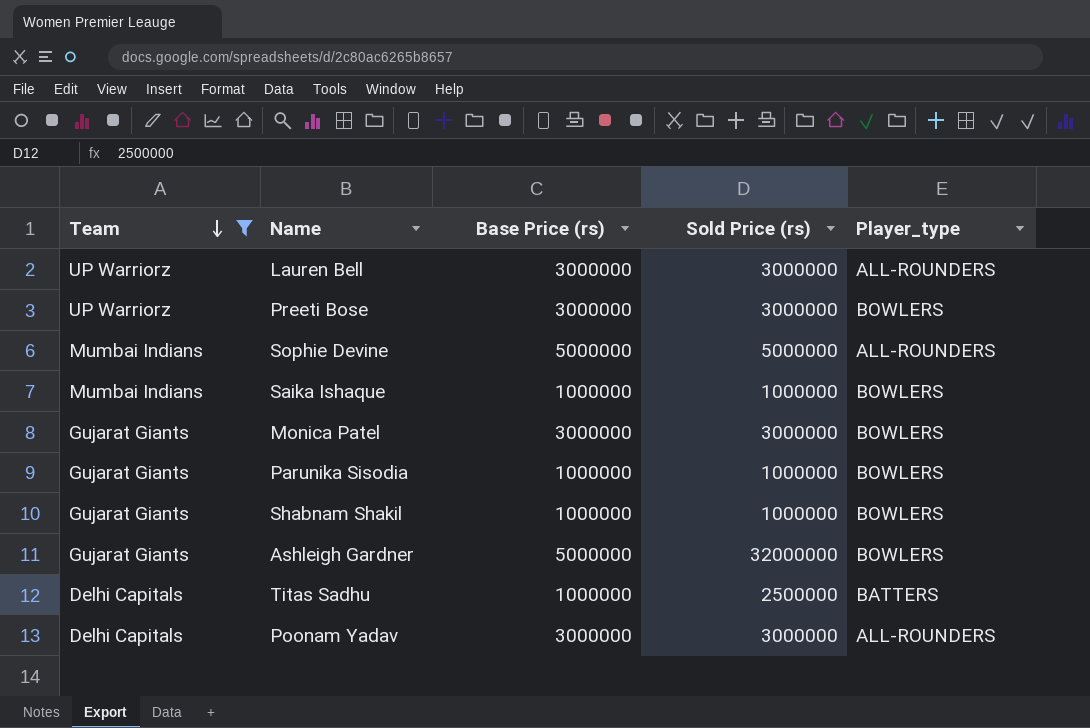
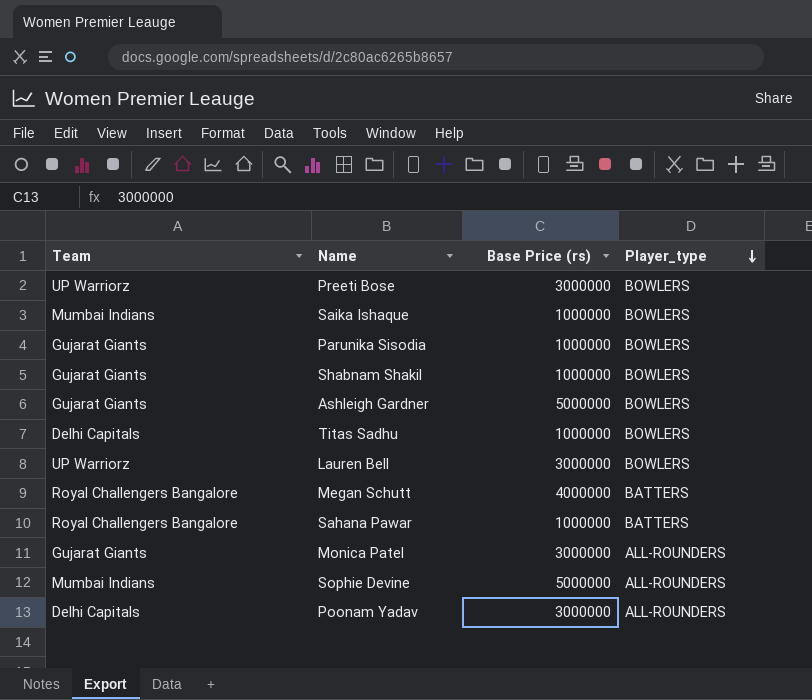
filter: Team != Royal Challengers Bangalore -> none
row order: Team descending -> Player_type descending
column Sold Price (rs) | position: 4 -> none
Titas Sadhu | Player_type: BATTERS -> BOWLERS
Lauren Bell | Player_type: ALL-ROUNDERS -> BOWLERS
Monica Patel | Player_type: BOWLERS -> ALL-ROUNDERS

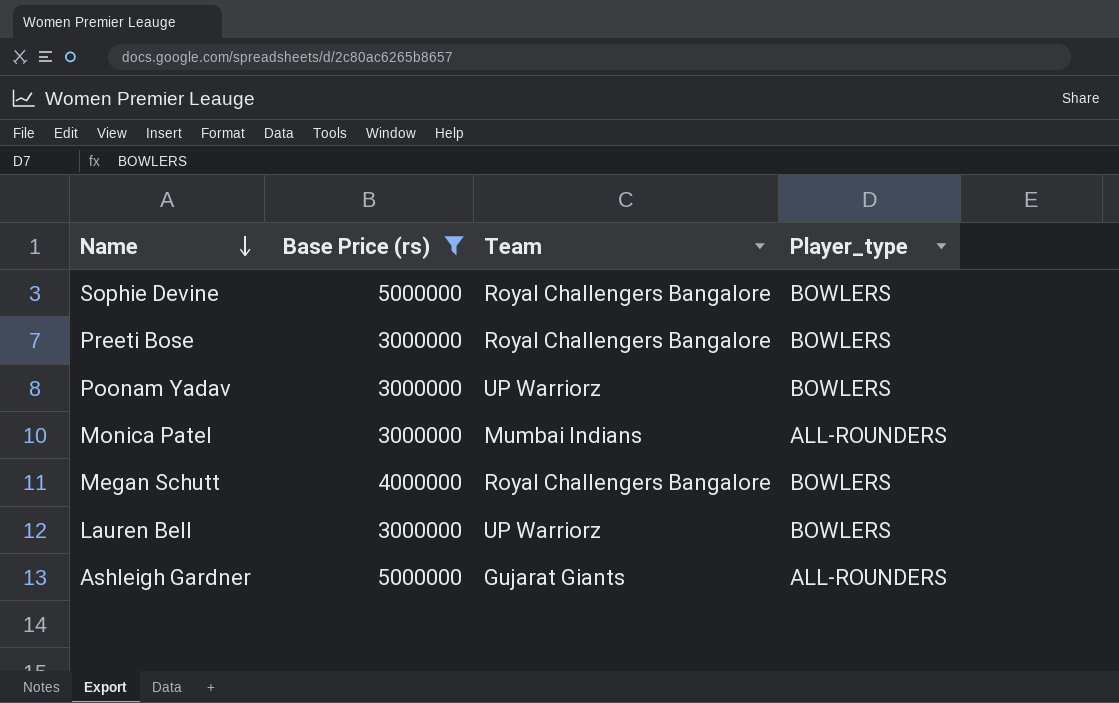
filter: none -> Base Price (rs) != 1000000
row order: Player_type descending -> Name descending
column Team | position: 1 -> 3
Sophie Devine | Team: Mumbai Indians -> Royal Challengers Bangalore
Sophie Devine | Player_type: ALL-ROUNDERS -> BOWLERS
Preeti Bose | Team: UP Warriorz -> Royal Challengers Bangalore
Poonam Yadav | Team: Delhi Capitals -> UP Warriorz
Poonam Yadav | Player_type: ALL-ROUNDERS -> BOWLERS
Monica Patel | Team: Gujarat Giants -> Mumbai Indians
Megan Schutt | Player_type: BATTERS -> BOWLERS
Ashleigh Gardner | Player_type: BOWLERS -> ALL-ROUNDERS

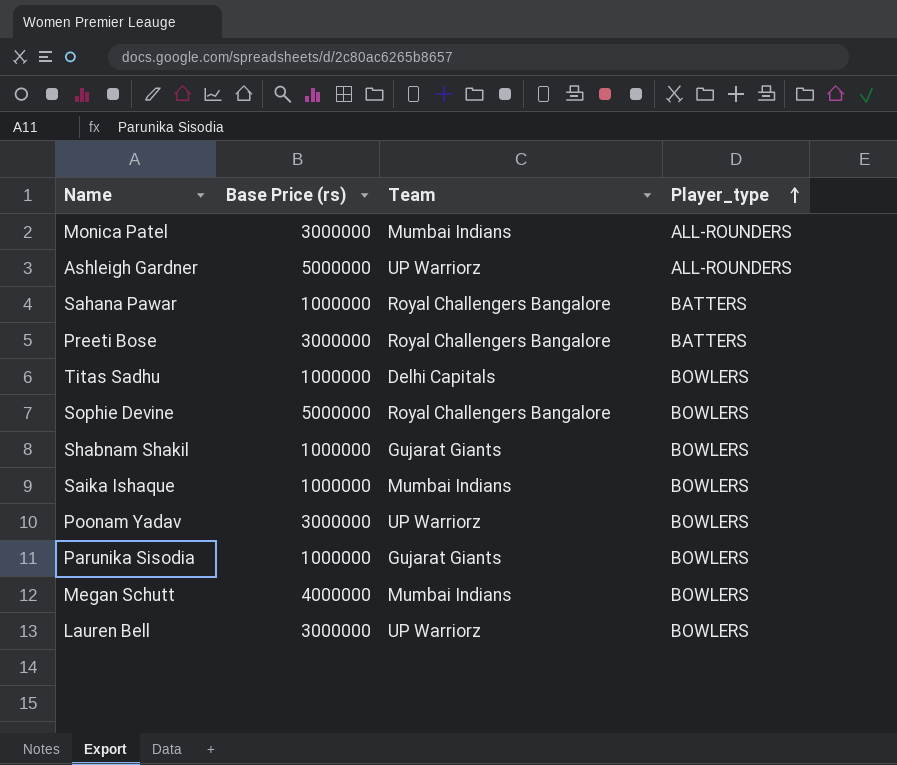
filter: Base Price (rs) != 1000000 -> none
row order: Name descending -> Player_type ascending
Ashleigh Gardner | Team: Gujarat Giants -> UP Warriorz
Preeti Bose | Player_type: BOWLERS -> BATTERS
Megan Schutt | Team: Royal Challengers Bangalore -> Mumbai Indians

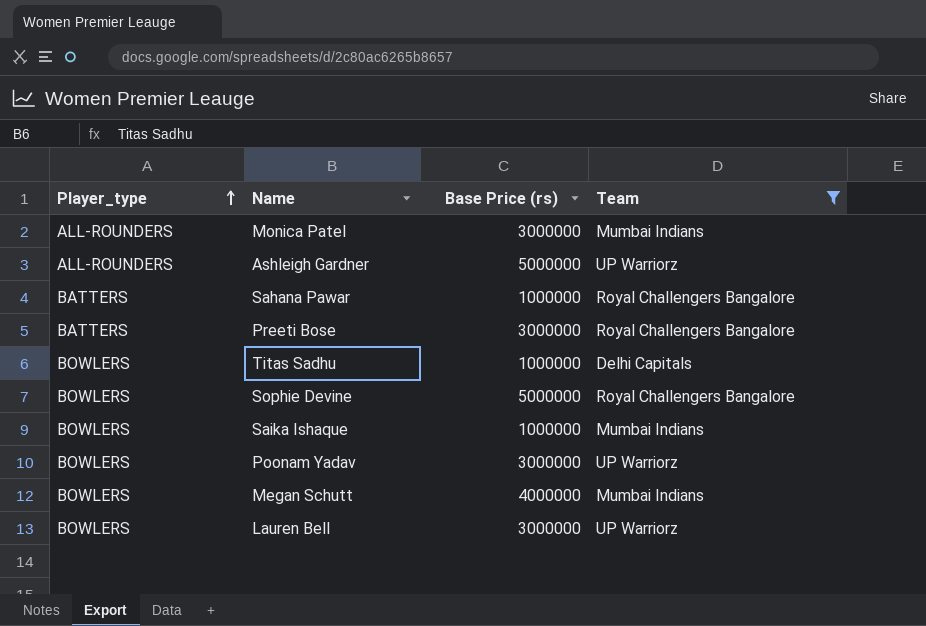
filter: none -> Team != Gujarat Giants
column Player_type | position: 4 -> 1

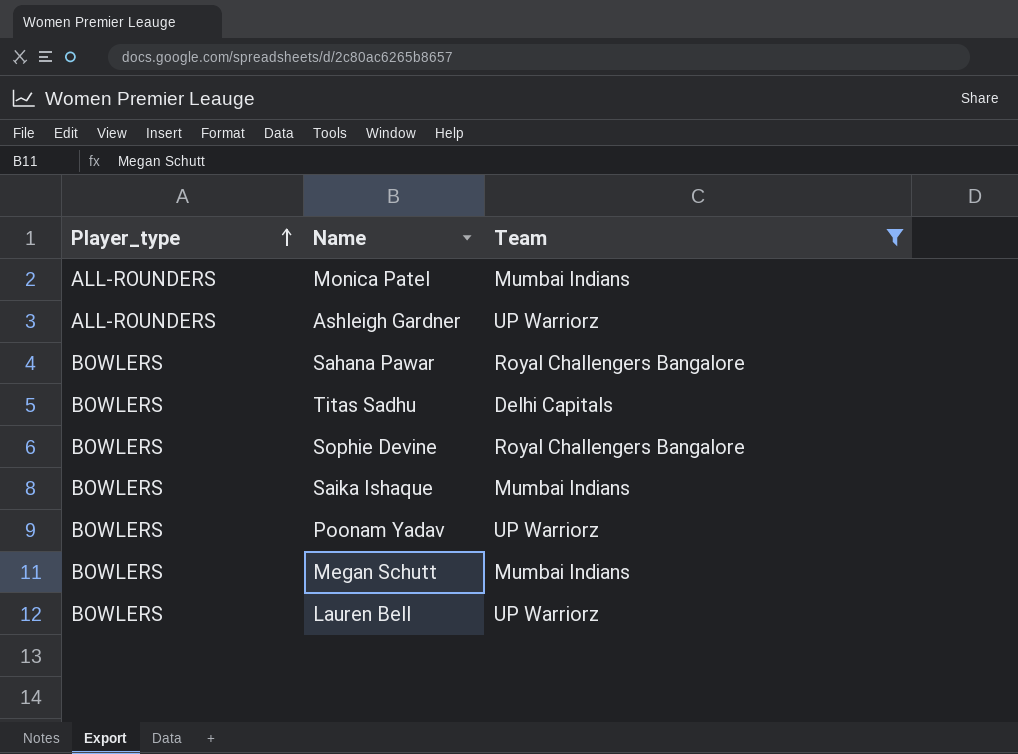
column Base Price (rs) | position: 3 -> none
row Preeti Bose: BATTERS | 3000000 | Royal Challengers Bangalore -> none
Sahana Pawar | Player_type: BATTERS -> BOWLERS

